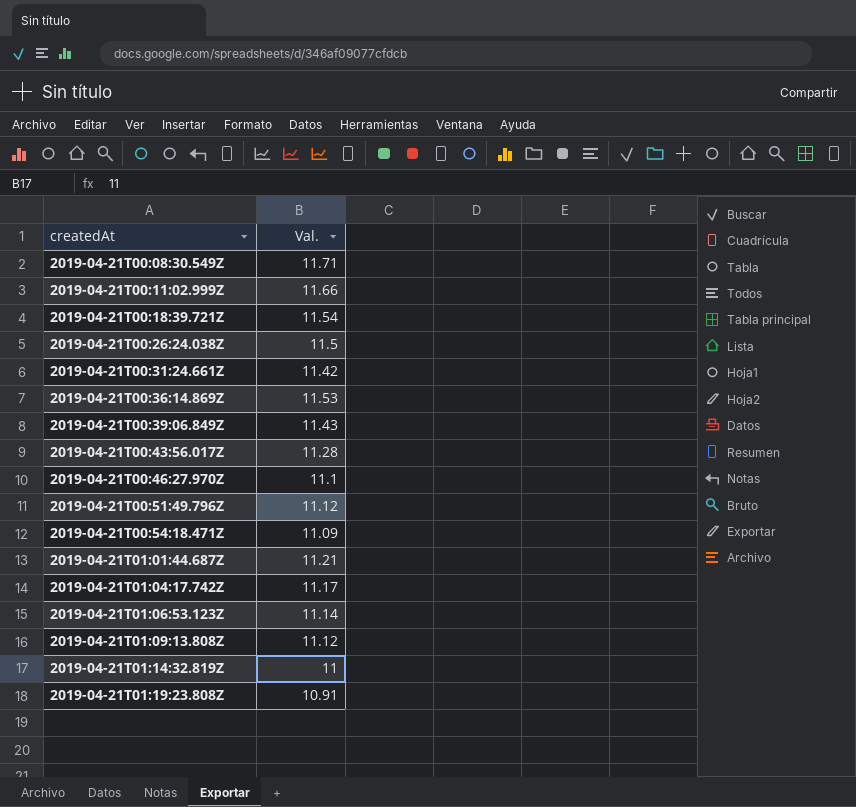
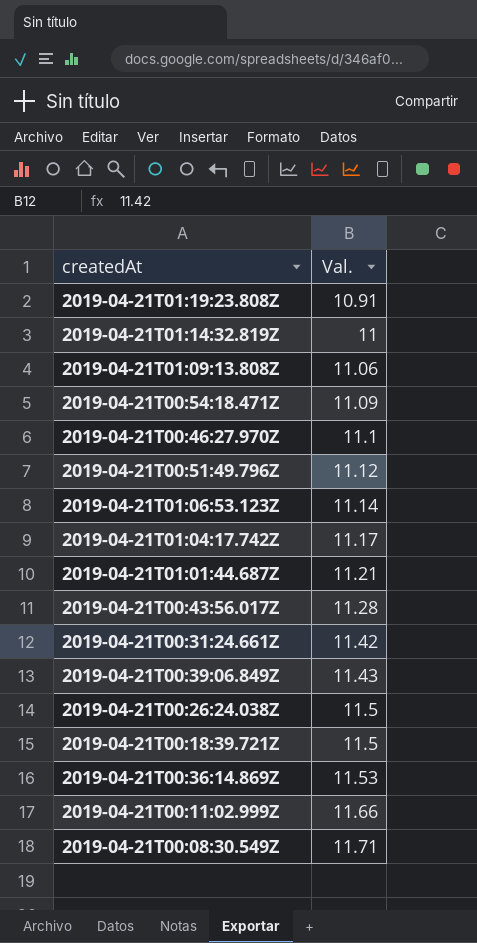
row order: createdAt ascending -> Val. ascending
2019-04-21T01:09:13.808Z | Val.: 11.12 -> 11.06
2019-04-21T00:18:39.721Z | Val.: 11.54 -> 11.5

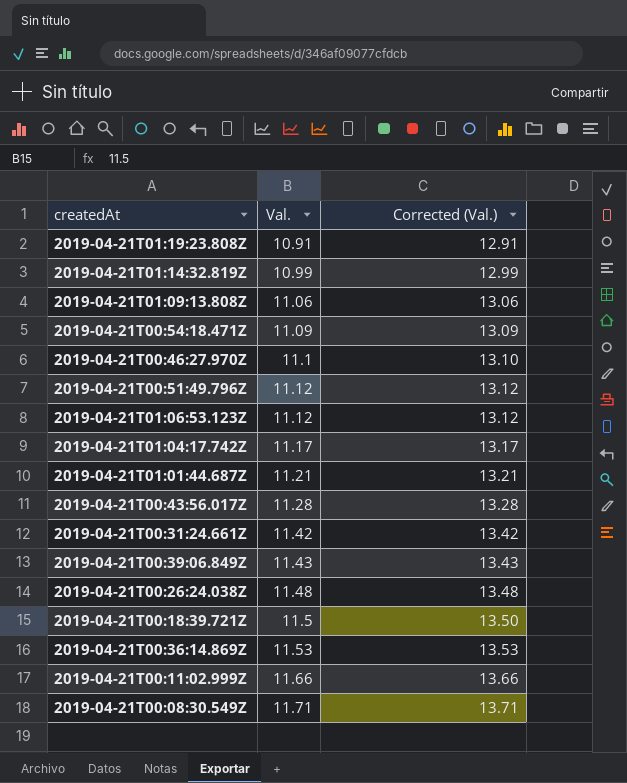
column Corrected (Val.) | formula: none -> [Val.] + 2
2019-04-21T01:14:32.819Z | Val.: 11 -> 10.99
2019-04-21T01:06:53.123Z | Val.: 11.14 -> 11.12
2019-04-21T00:26:24.038Z | Val.: 11.5 -> 11.48

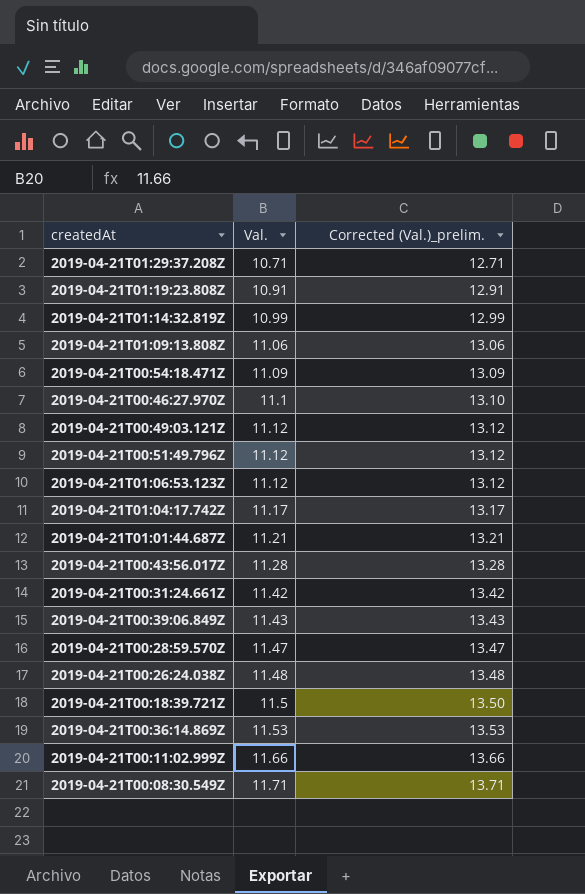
column name: Corrected (Val.) -> Corrected (Val.)_prelim.
row 2019-04-21T01:29:37.208Z: none -> 10.71 | 12.71
row 2019-04-21T00:49:03.121Z: none -> 11.12 | 13.12
row 2019-04-21T00:28:59.570Z: none -> 11.47 | 13.47

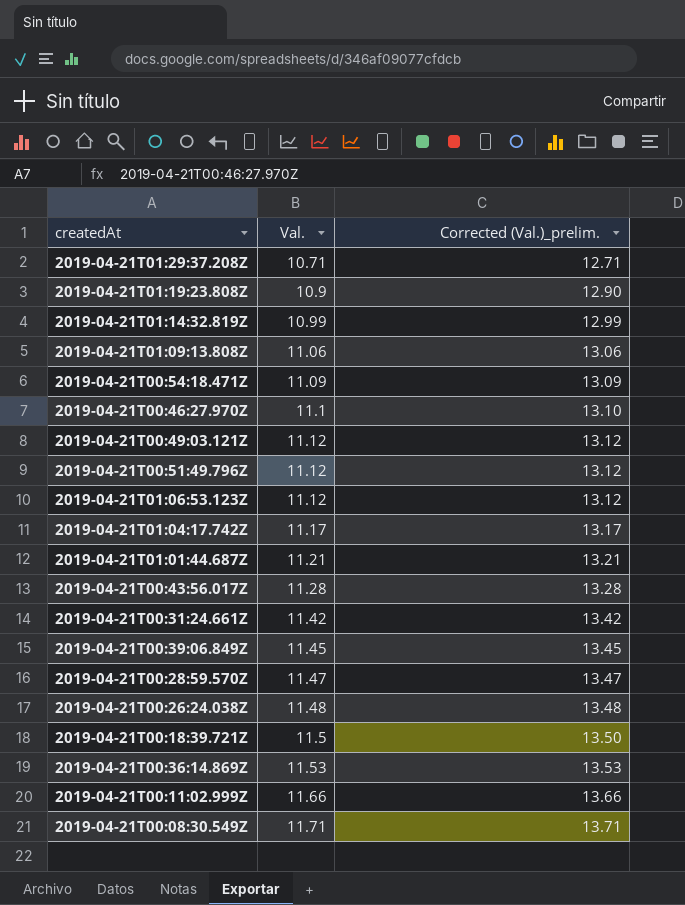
2019-04-21T01:19:23.808Z | Val.: 10.91 -> 10.9
2019-04-21T01:19:23.808Z | Corrected (Val.)_prelim.: 12.91 -> 12.90
2019-04-21T00:39:06.849Z | Val.: 11.43 -> 11.45
2019-04-21T00:39:06.849Z | Corrected (Val.)_prelim.: 13.43 -> 13.45

